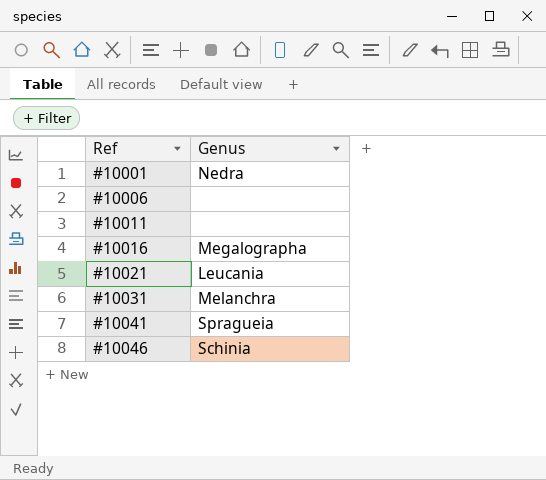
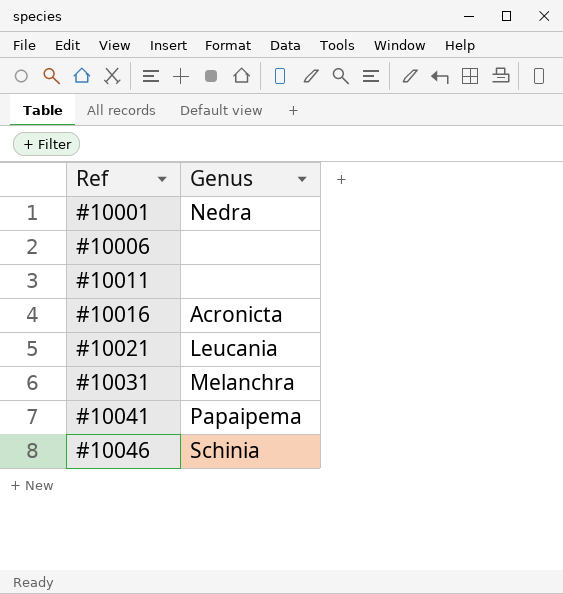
#10016 | Genus: Megalographa -> Acronicta
#10041 | Genus: Spragueia -> Papaipema

